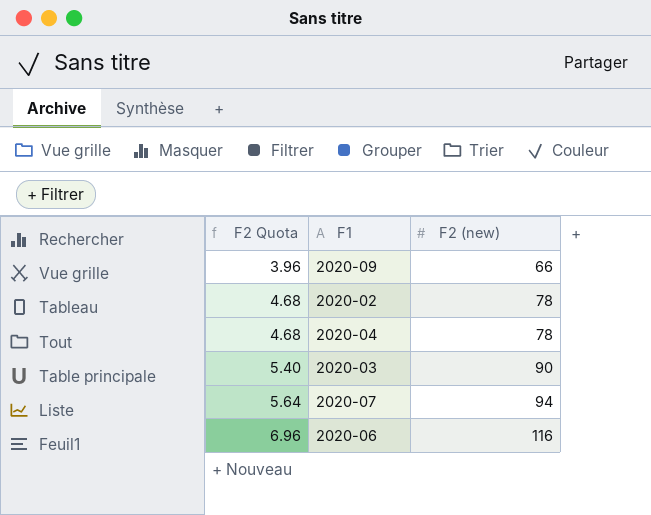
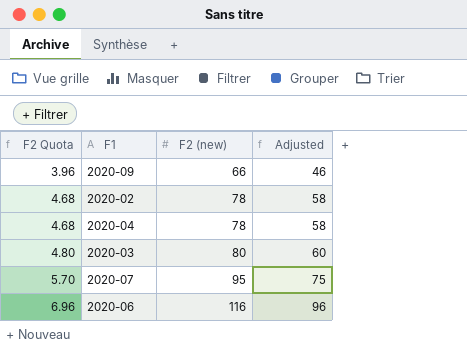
column Adjusted | formula: none -> [F2 (new)] - 20
2020-03 | F2 Quota: 5.40 -> 4.80
2020-03 | F2 (new): 90 -> 80
2020-07 | F2 Quota: 5.64 -> 5.70
2020-07 | F2 (new): 94 -> 95

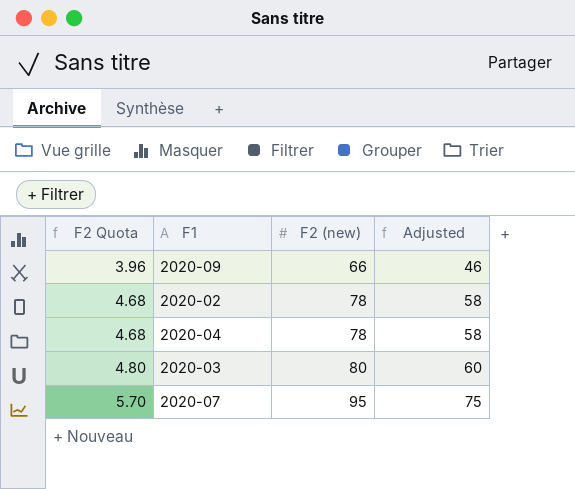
row 2020-06: 6.96 | 116 | 96 -> none

